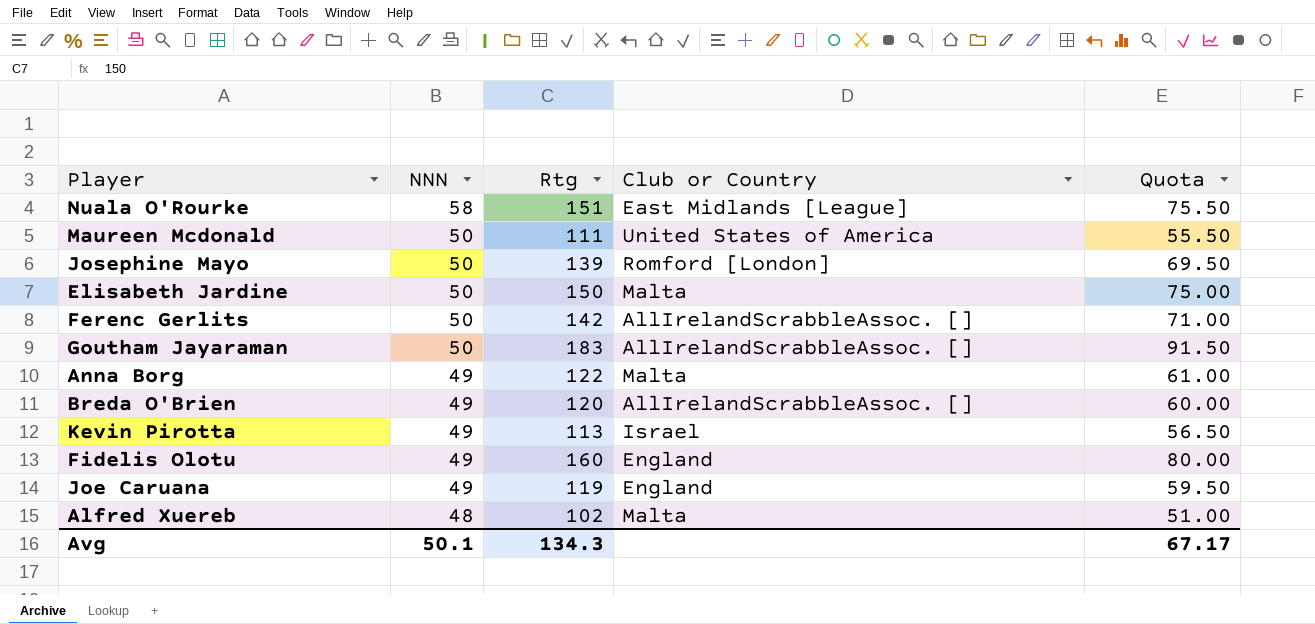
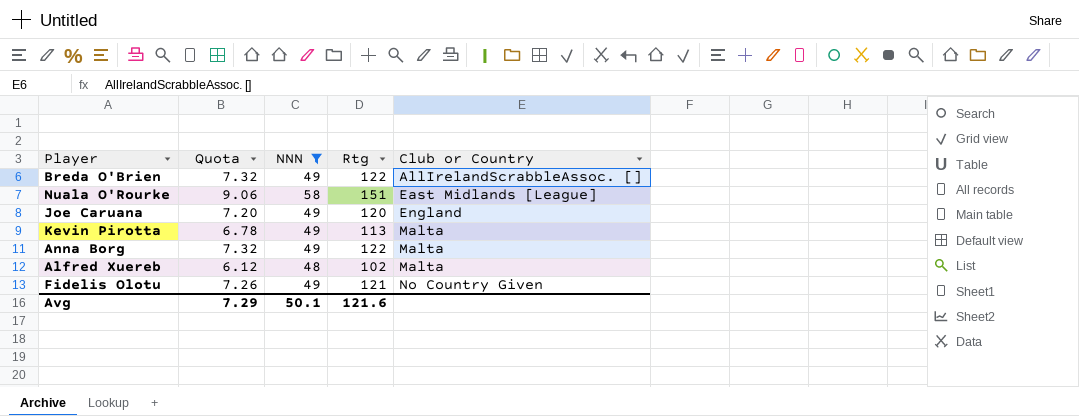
filter: none -> NNN != 50
row order: NNN descending -> Club or Country ascending
column Quota | formula: [Rtg] * 0.5 -> [Rtg] * 0.06
column Quota | position: 5 -> 2
Breda O'Brien | Rtg: 120 -> 122
Joe Caruana | Rtg: 119 -> 120
Kevin Pirotta | Club or Country: Israel -> Malta
Fidelis Olotu | Rtg: 160 -> 121
Fidelis Olotu | Club or Country: England -> No Country Given
Avg | Quota: 67.17 -> 7.29
Avg | Rtg: 134.3 -> 121.6

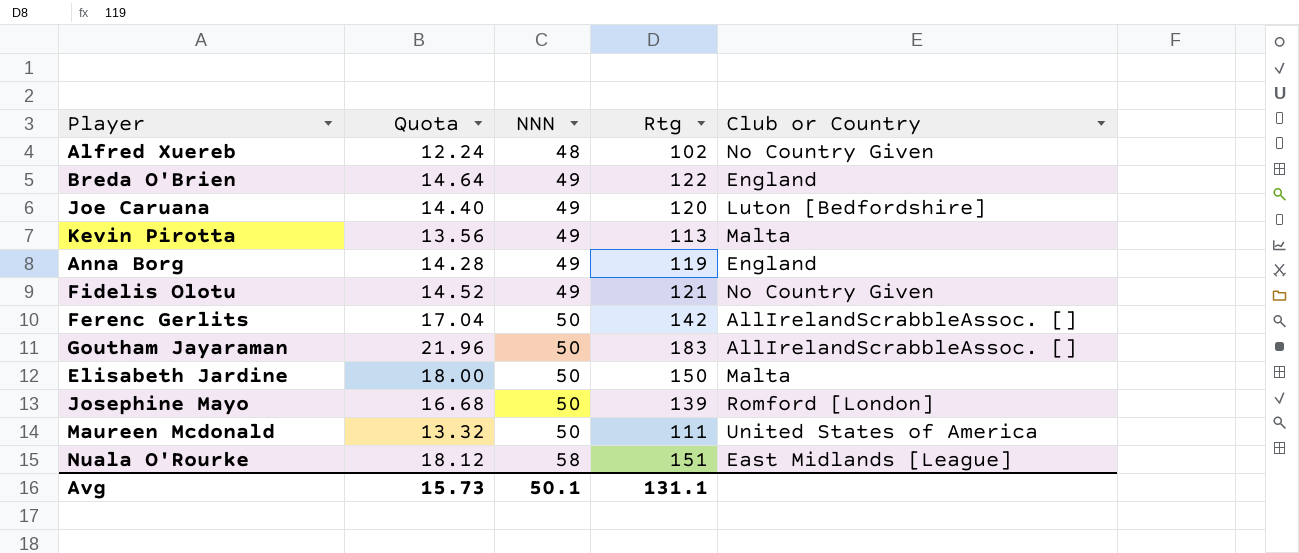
filter: NNN != 50 -> none
row order: Club or Country ascending -> NNN ascending
column Quota | formula: [Rtg] * 0.06 -> [Rtg] * 0.12
Alfred Xuereb | Club or Country: Malta -> No Country Given
Breda O'Brien | Club or Country: AllIrelandScrabbleAssoc. [] -> England
Joe Caruana | Club or Country: England -> Luton [Bedfordshire]
Anna Borg | Rtg: 122 -> 119
Anna Borg | Club or Country: Malta -> England
Avg | Quota: 7.29 -> 15.73
Avg | Rtg: 121.6 -> 131.1

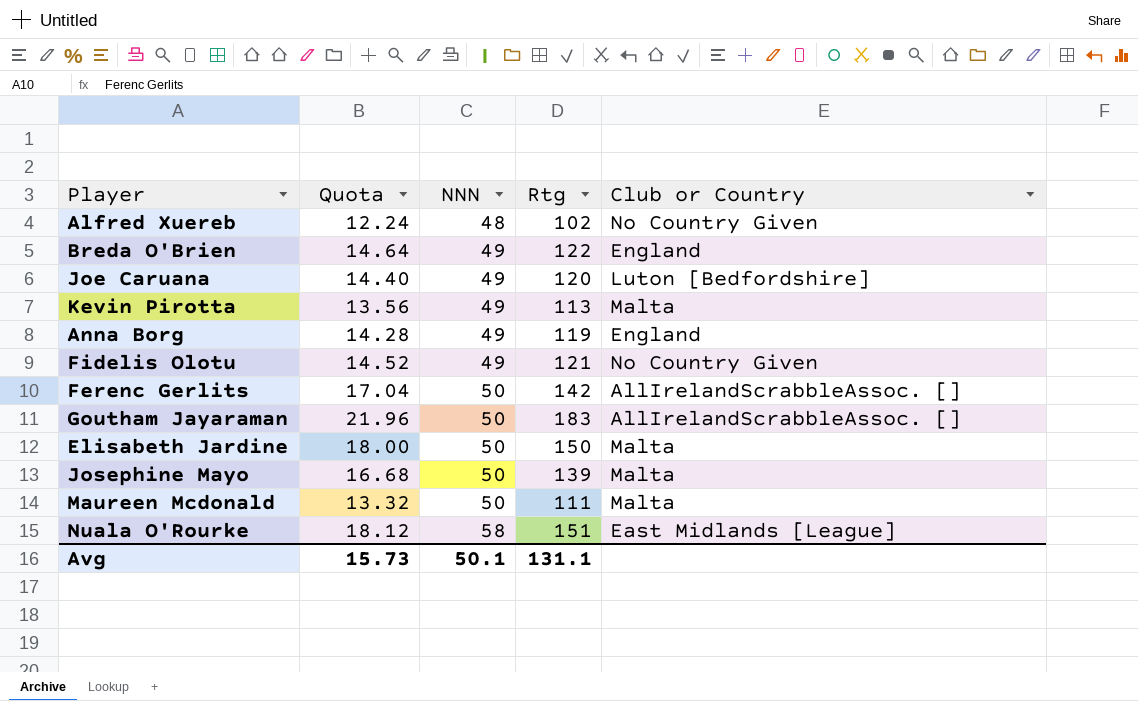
Josephine Mayo | Club or Country: Romford [London] -> Malta
Maureen Mcdonald | Club or Country: United States of America -> Malta

